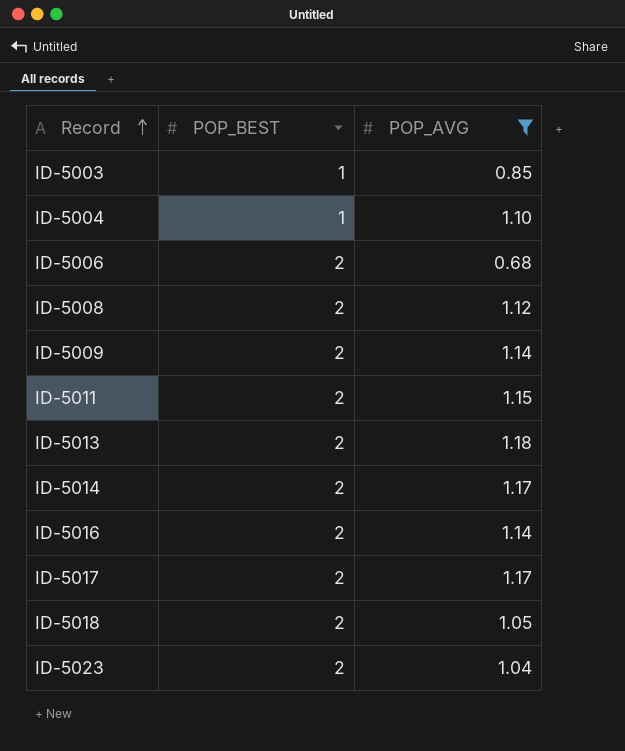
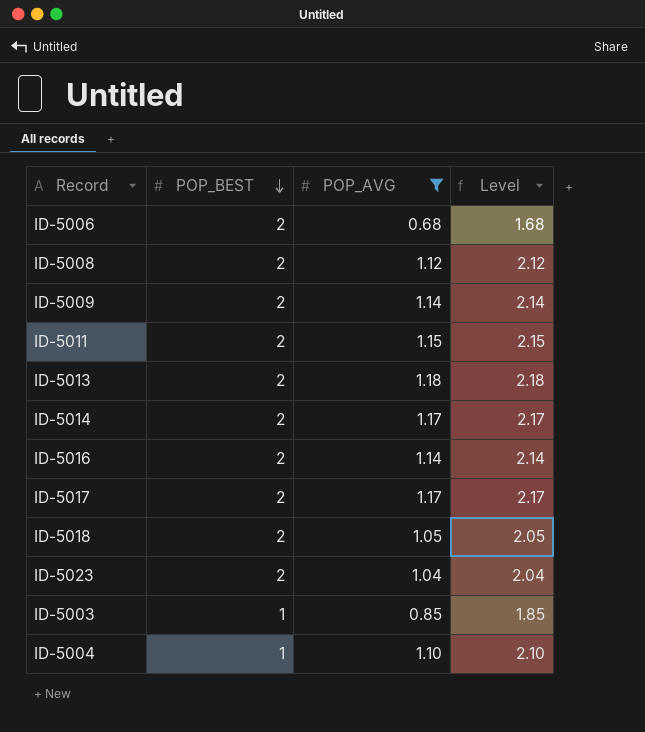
row order: Record ascending -> POP_BEST descending
column Level | formula: none -> [POP_AVG] + 1

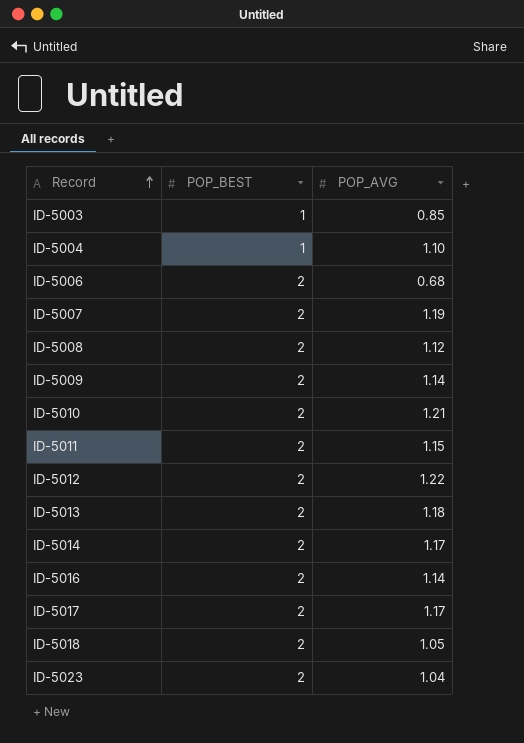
filter: POP_AVG <= 1.18 -> none
row order: POP_BEST descending -> Record ascending
column Level | formula: [POP_AVG] + 1 -> none

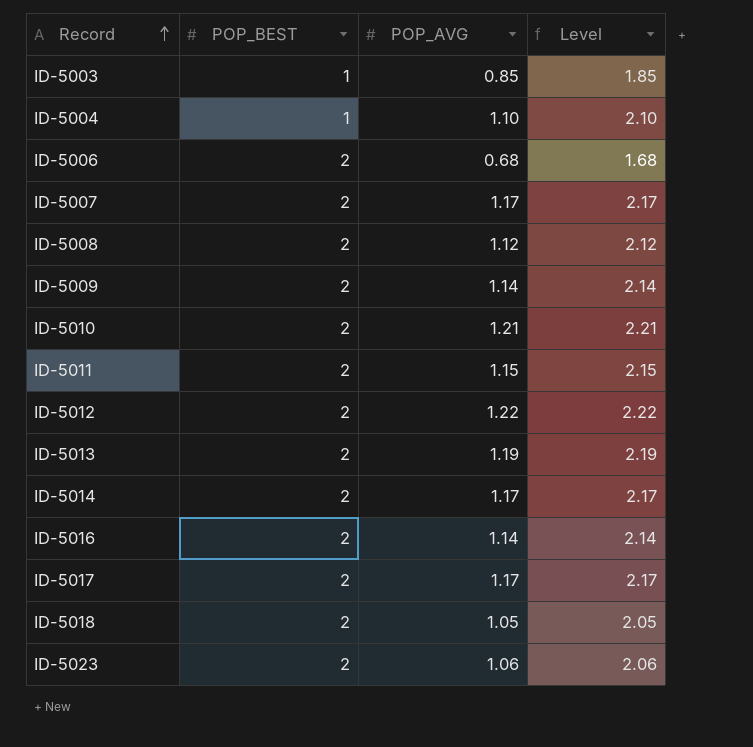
column Level | formula: none -> [POP_AVG] + 1
ID-5007 | POP_AVG: 1.19 -> 1.17
ID-5013 | POP_AVG: 1.18 -> 1.19
ID-5023 | POP_AVG: 1.04 -> 1.06

